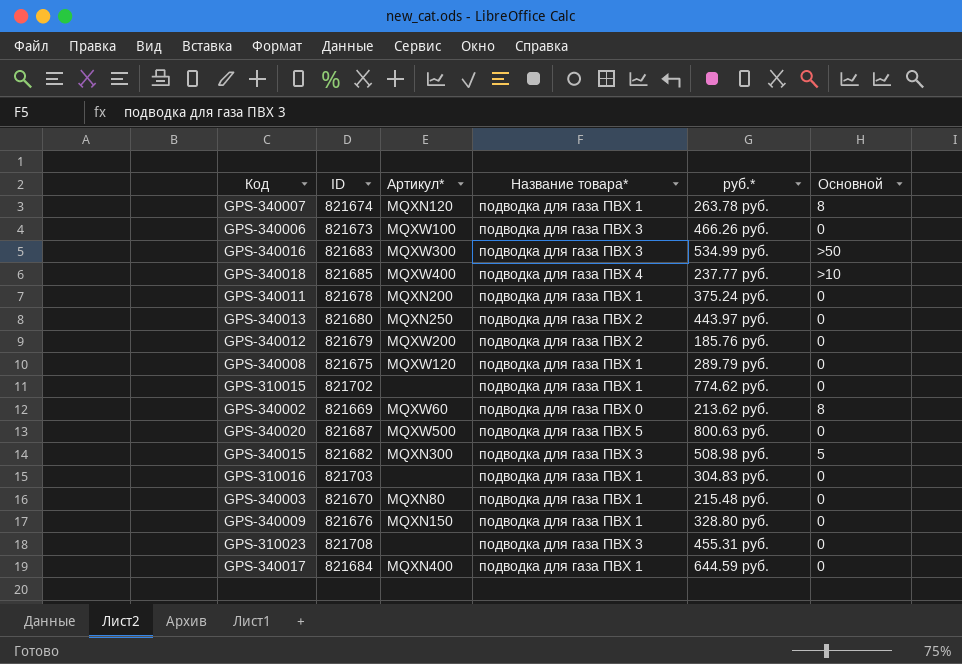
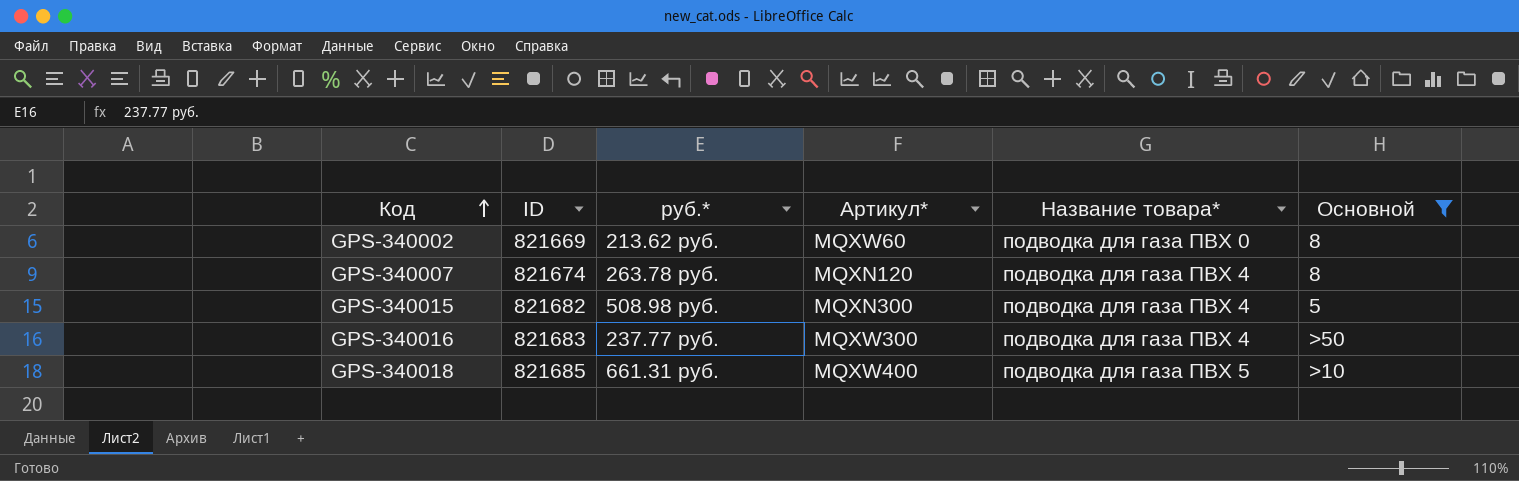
filter: none -> Основной != 0
row order: none -> Код ascending
column руб.* | position: 5 -> 3
GPS-340007 | Название товара*: подводка для газа ПВХ 1 -> подводка для газа ПВХ 4
GPS-340015 | Название товара*: подводка для газа ПВХ 3 -> подводка для газа ПВХ 4
GPS-340016 | руб.*: 534.99 руб. -> 237.77 руб.
GPS-340016 | Название товара*: подводка для газа ПВХ 3 -> подводка для газа ПВХ 4
GPS-340018 | руб.*: 237.77 руб. -> 661.31 руб.
GPS-340018 | Название товара*: подводка для газа ПВХ 4 -> подводка для газа ПВХ 5

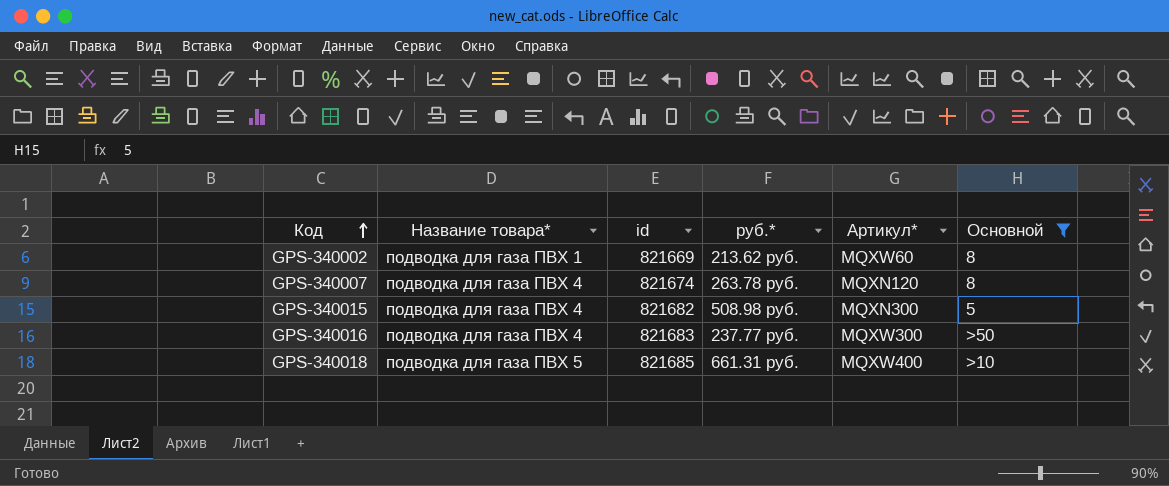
column Название товара* | position: 5 -> 2
column name: ID -> id
GPS-340002 | Название товара*: подводка для газа ПВХ 0 -> подводка для газа ПВХ 1

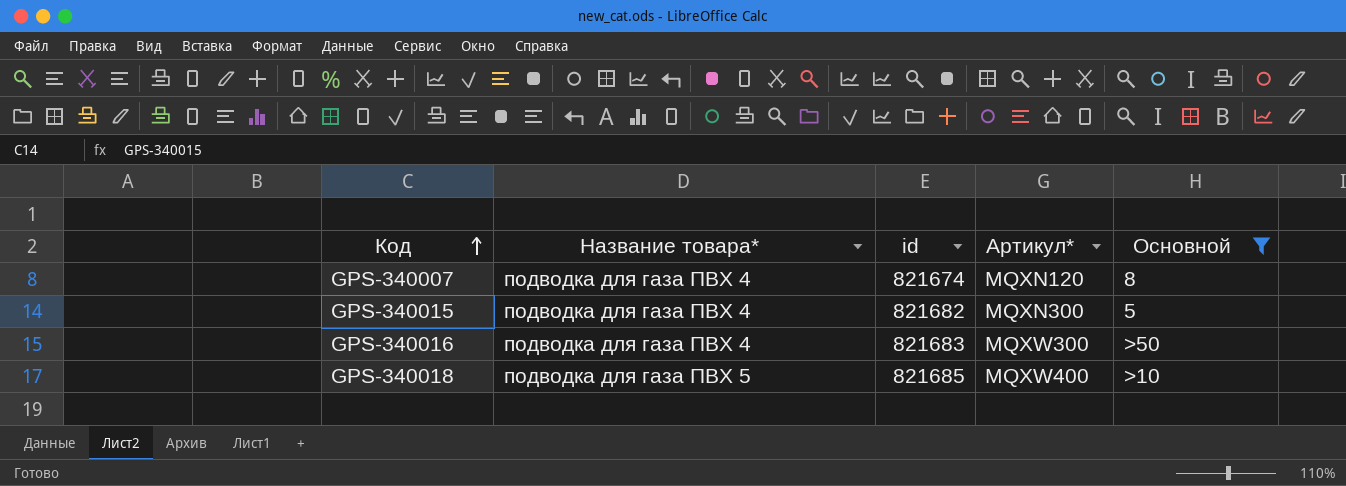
column руб.* | position: 4 -> none
row GPS-340002: подводка для газа ПВХ 1 | 821669 | 213.62 руб. | MQXW60 | 8 -> none

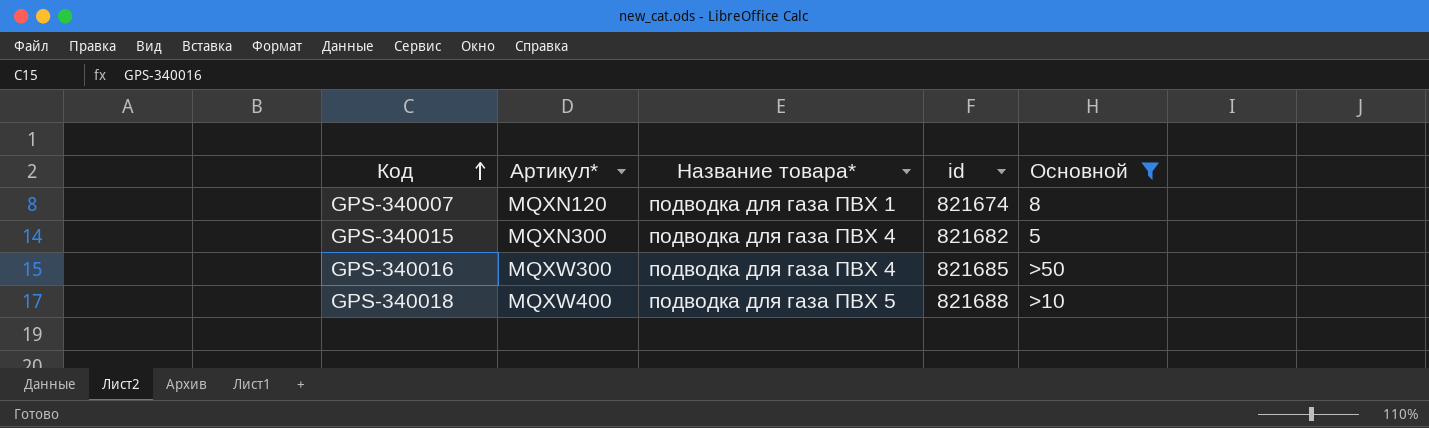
column Артикул* | position: 4 -> 2
GPS-340007 | Название товара*: подводка для газа ПВХ 4 -> подводка для газа ПВХ 1
GPS-340016 | id: 821683 -> 821685
GPS-340018 | id: 821685 -> 821688

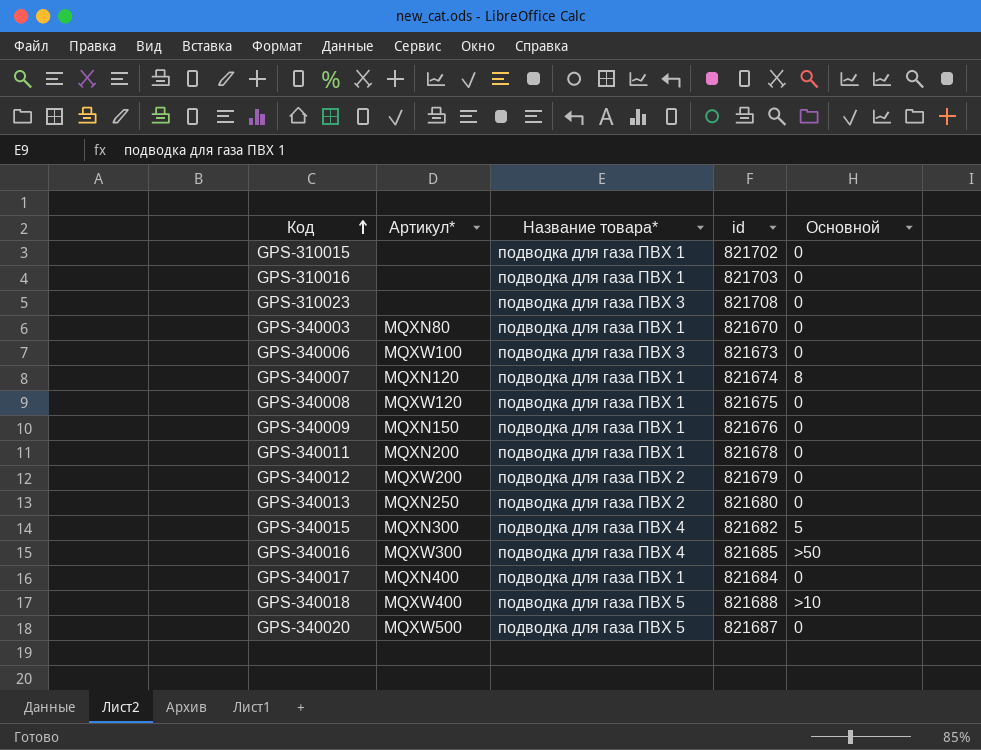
filter: Основной != 0 -> none

